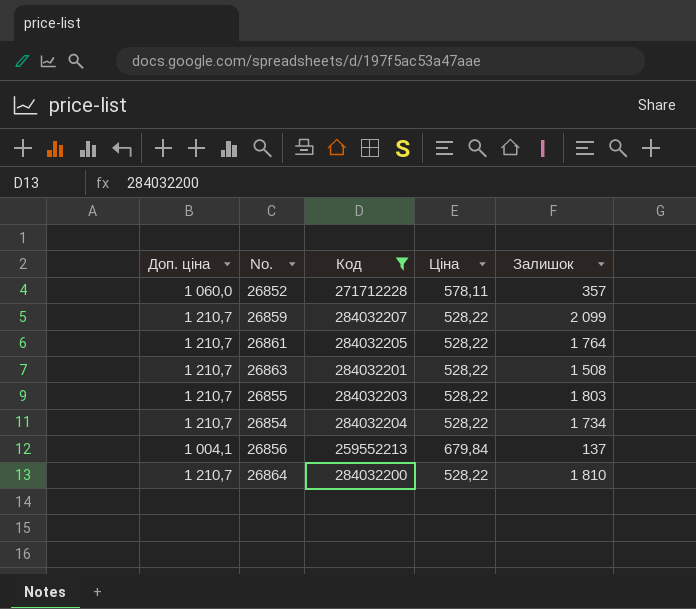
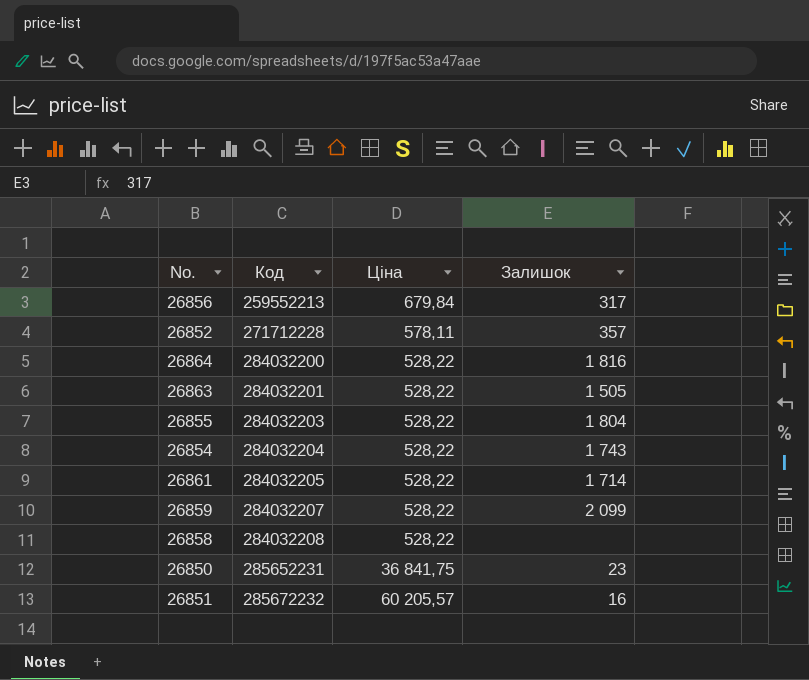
filter: Код <= 284032207 -> none
row order: none -> Код ascending
column Доп. ціна | position: 1 -> none
26856 | Залишок: 137 -> 317
26864 | Залишок: 1 810 -> 1 816
26863 | Залишок: 1 508 -> 1 505
26855 | Залишок: 1 803 -> 1 804
26854 | Залишок: 1 734 -> 1 743
26861 | Залишок: 1 764 -> 1 714

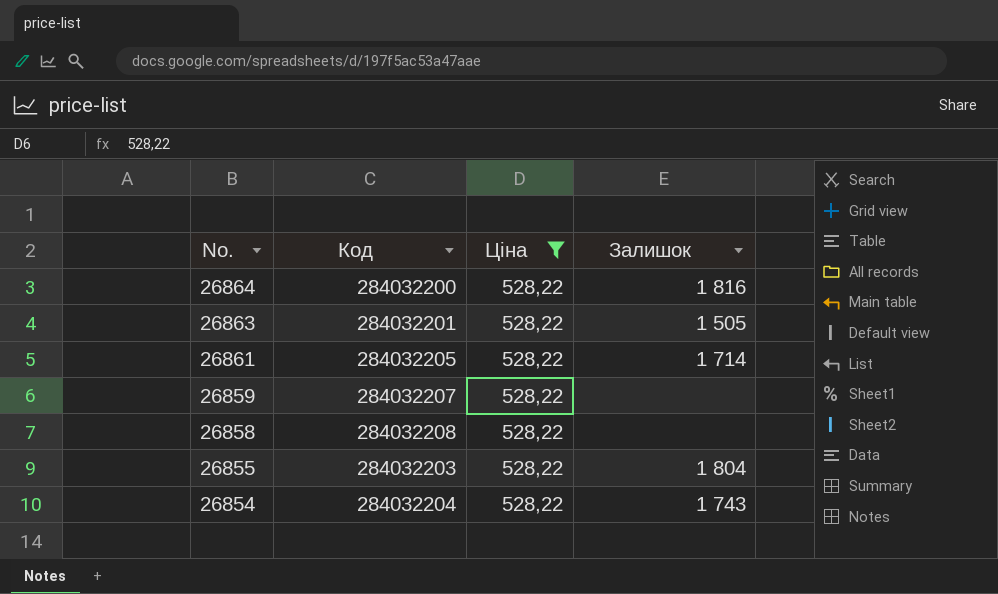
filter: none -> Ціна = 528,22
row order: Код ascending -> No. descending
26859 | Залишок: 2 099 -> none

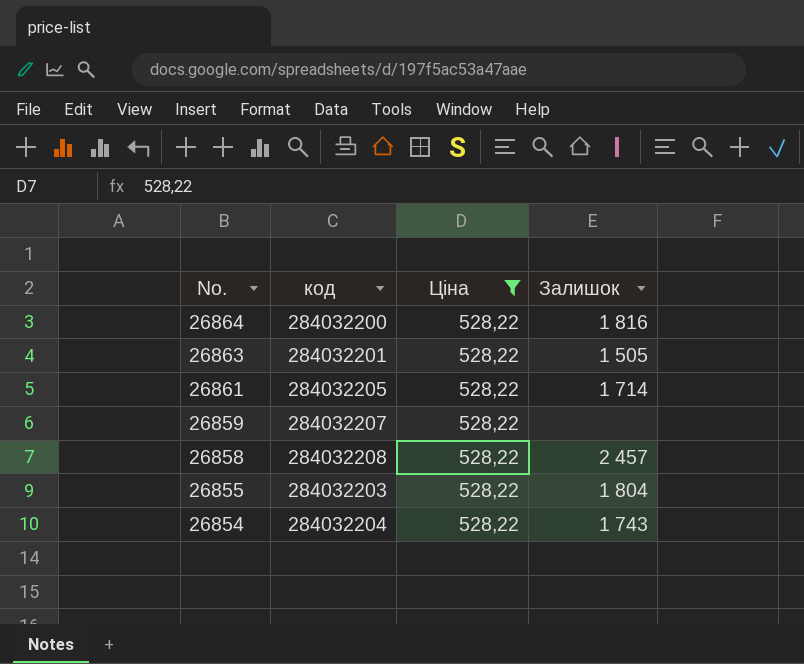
column name: Код -> код
26858 | Залишок: none -> 2 457

